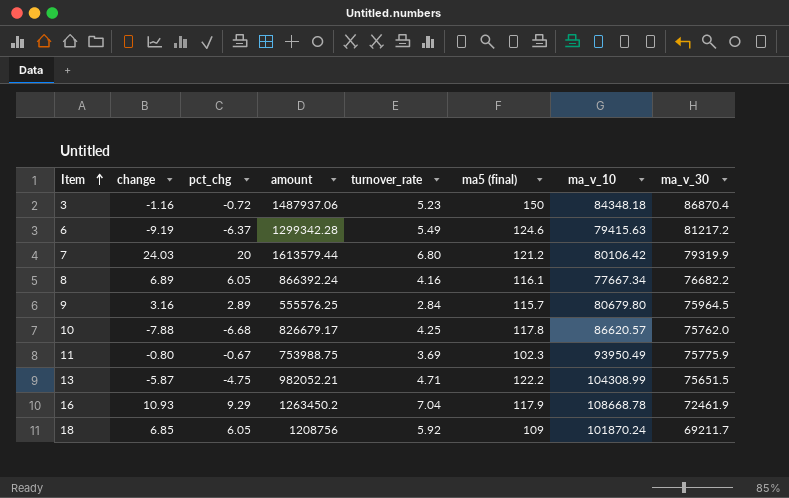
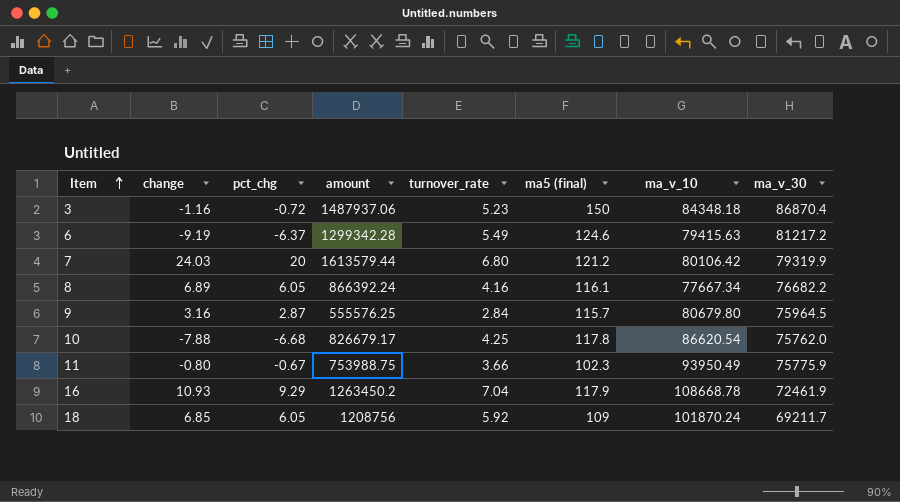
row 13: -5.87 | -4.75 | 982052.21 | 4.71 | 122.2 | 104308.99 | 75651.5 -> none
9 | pct_chg: 2.89 -> 2.87
10 | ma_v_10: 86620.57 -> 86620.54
11 | turnover_rate: 3.69 -> 3.66

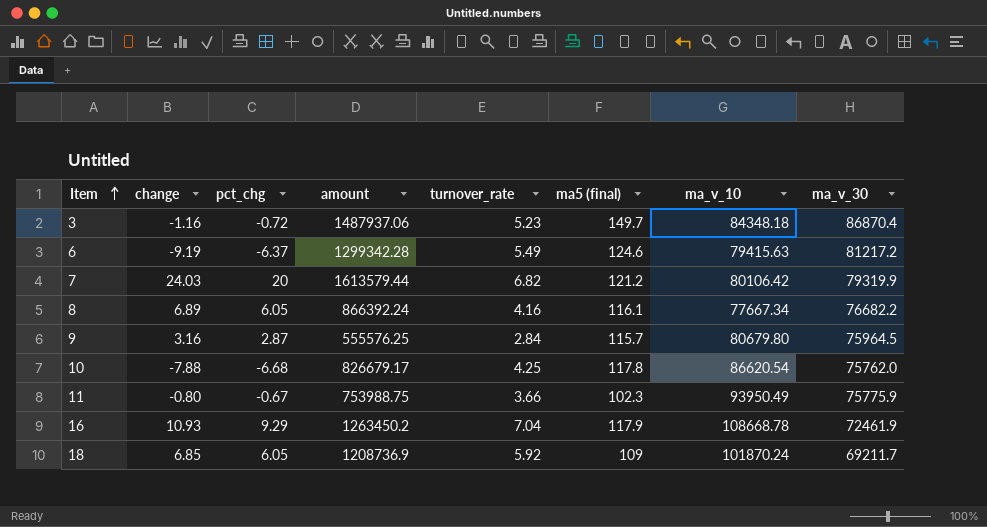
3 | ma5 (final): 150 -> 149.7
7 | turnover_rate: 6.80 -> 6.82
18 | amount: 1208756 -> 1208736.9

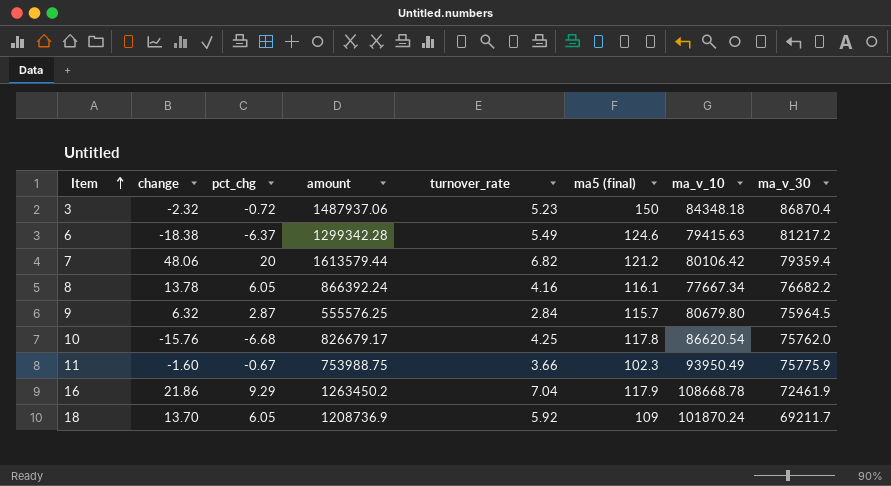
3 | change: -1.16 -> -2.32
3 | ma5 (final): 149.7 -> 150
6 | change: -9.19 -> -18.38
7 | change: 24.03 -> 48.06
7 | ma_v_30: 79319.9 -> 79359.4
8 | change: 6.89 -> 13.78
9 | change: 3.16 -> 6.32
10 | change: -7.88 -> -15.76
11 | change: -0.80 -> -1.60
16 | change: 10.93 -> 21.86
18 | change: 6.85 -> 13.70

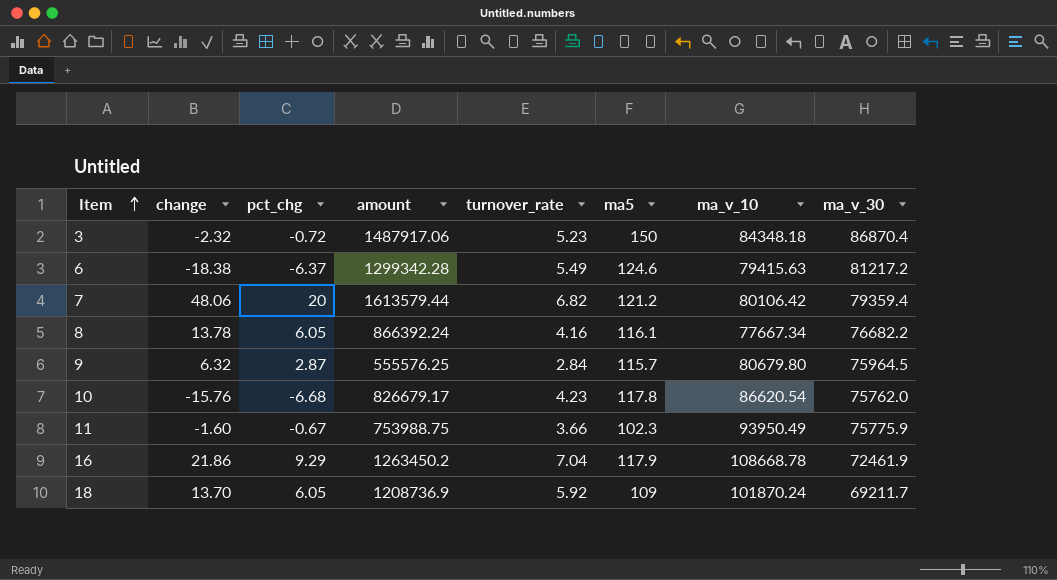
column name: ma5 (final) -> ma5
3 | amount: 1487937.06 -> 1487917.06
10 | turnover_rate: 4.25 -> 4.23

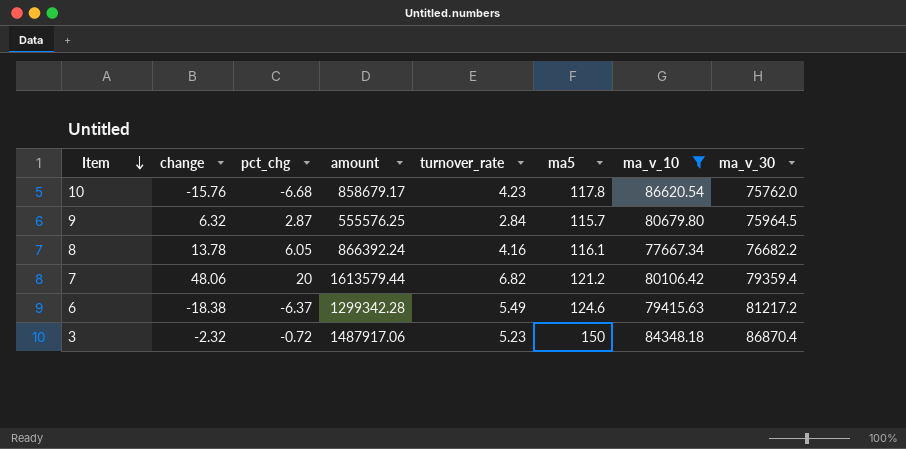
filter: none -> ma_v_10 <= 86620.54
row order: Item ascending -> Item descending
10 | amount: 826679.17 -> 858679.17

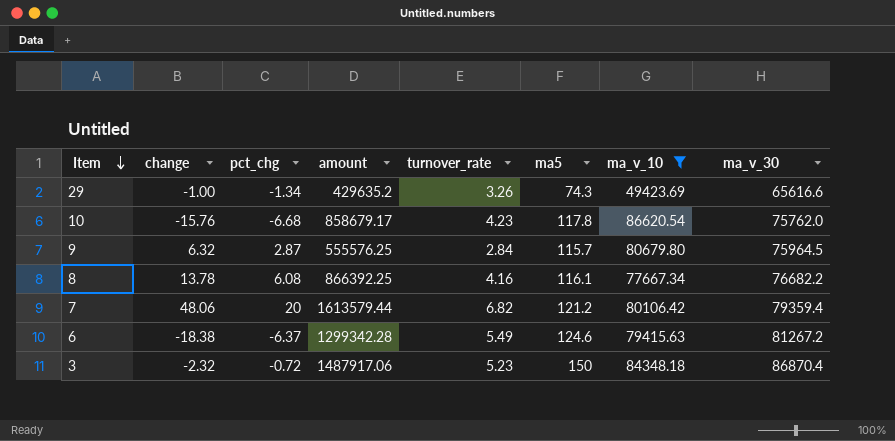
row 29: none -> -1.00 | -1.34 | 429635.2 | 3.26 | 74.3 | 49423.69 | 65616.6
8 | pct_chg: 6.05 -> 6.08
8 | amount: 866392.24 -> 866392.25
6 | ma_v_30: 81217.2 -> 81267.2

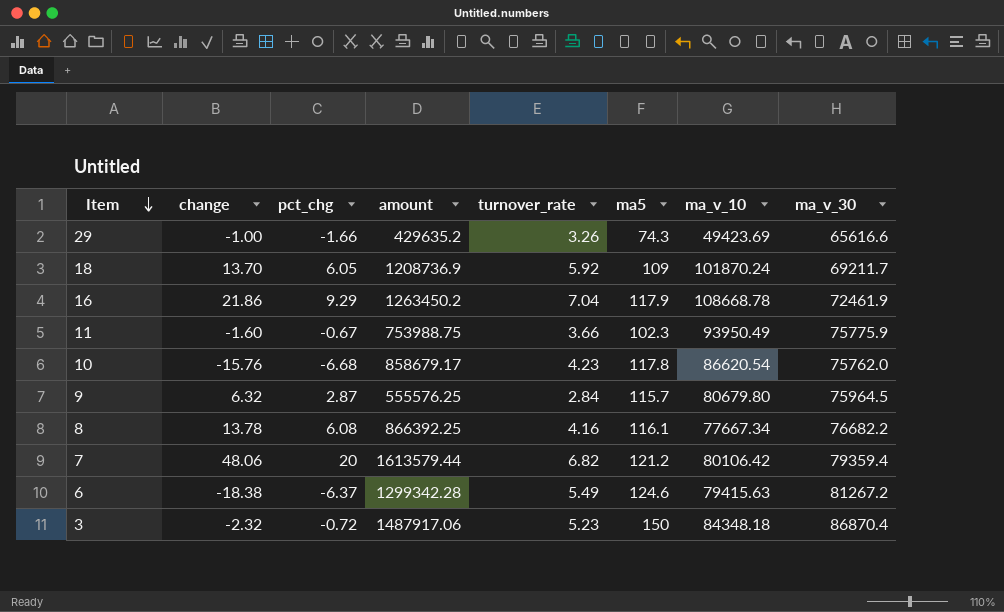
filter: ma_v_10 <= 86620.54 -> none
29 | pct_chg: -1.34 -> -1.66

